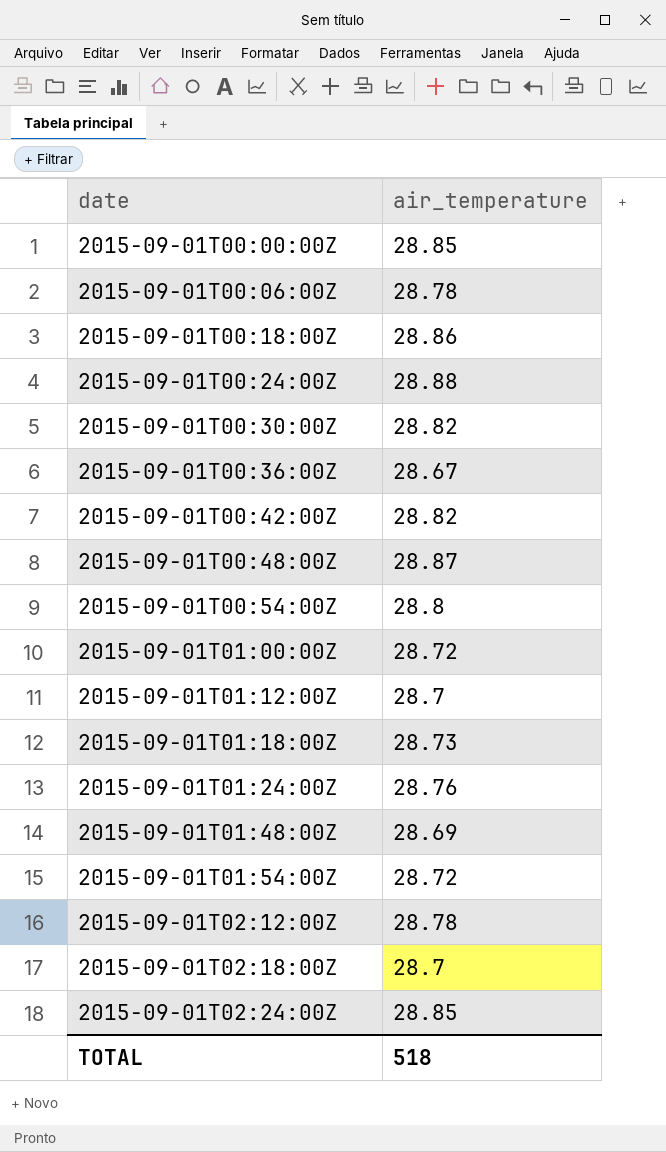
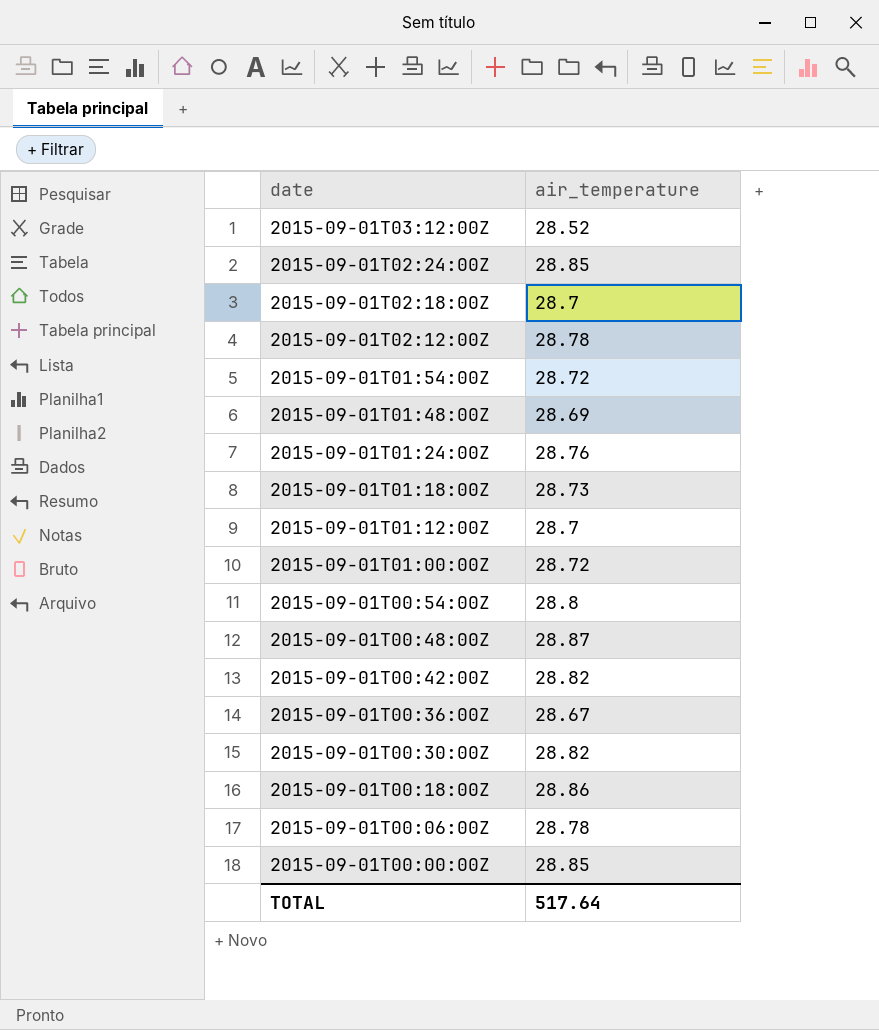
row order: date ascending -> date descending
row 2015-09-01T00:24:00Z: 28.88 -> none
row 2015-09-01T03:12:00Z: none -> 28.52
TOTAL | air_temperature: 518 -> 517.64

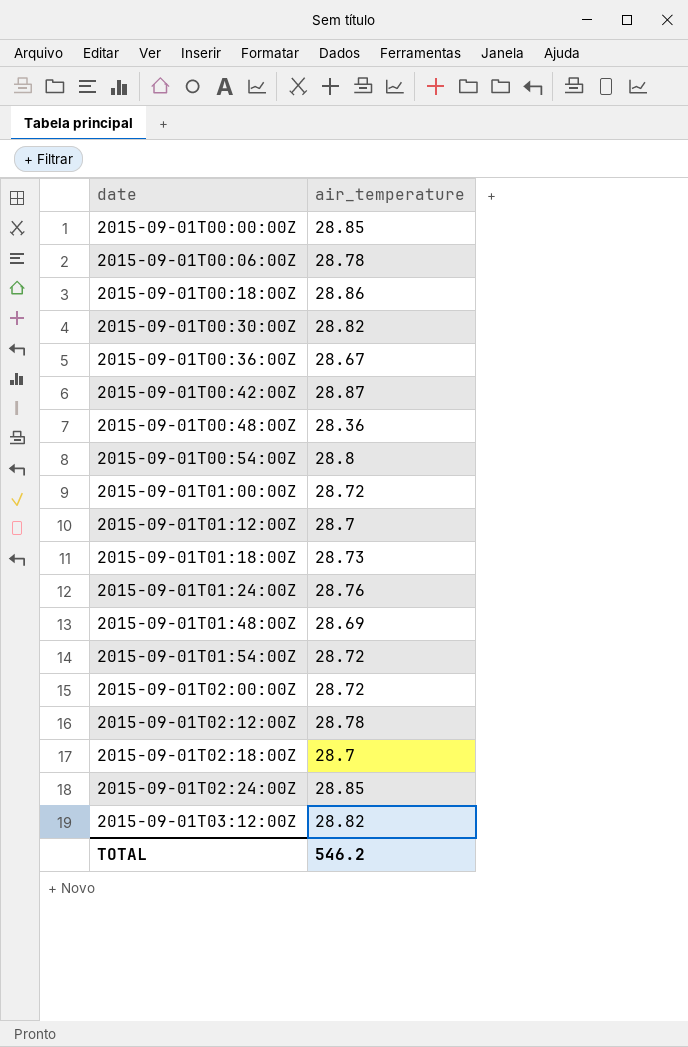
row order: date descending -> date ascending
2015-09-01T00:42:00Z | air_temperature: 28.82 -> 28.87
2015-09-01T00:48:00Z | air_temperature: 28.87 -> 28.36
row 2015-09-01T02:00:00Z: none -> 28.72
2015-09-01T03:12:00Z | air_temperature: 28.52 -> 28.82
TOTAL | air_temperature: 517.64 -> 546.2

